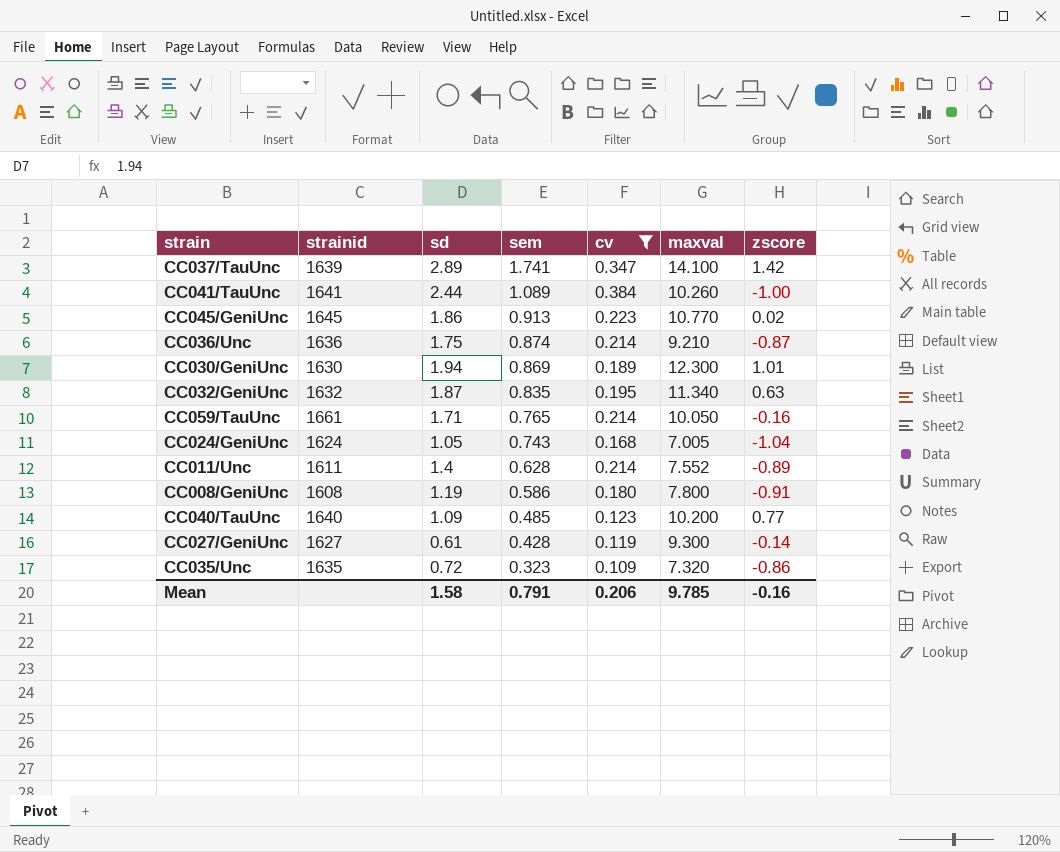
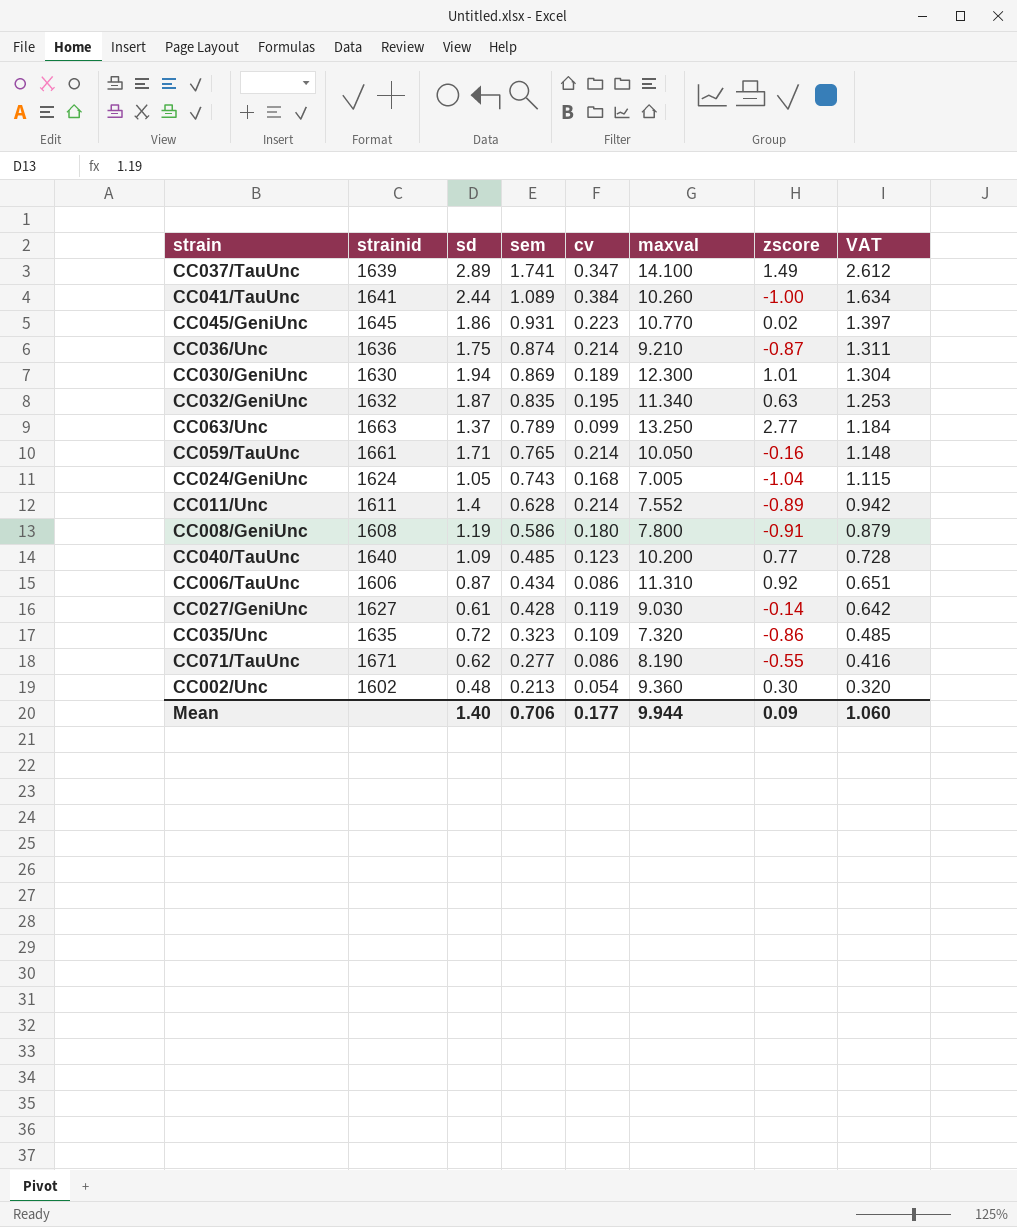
filter: cv >= 0.109 -> none
column VAT | formula: none -> [sem] * 1.5
CC037/TauUnc | zscore: 1.42 -> 1.49
CC045/GeniUnc | sem: 0.913 -> 0.931
CC027/GeniUnc | maxval: 9.300 -> 9.030
Mean | sd: 1.58 -> 1.40
Mean | sem: 0.791 -> 0.706
Mean | cv: 0.206 -> 0.177
Mean | maxval: 9.785 -> 9.944
Mean | zscore: -0.16 -> 0.09

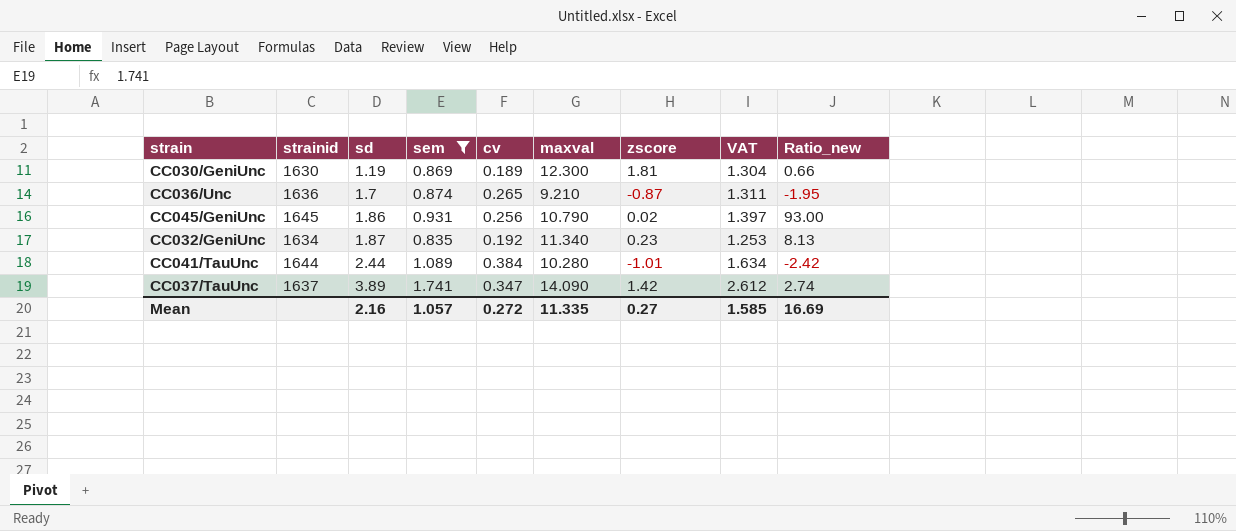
filter: none -> sem >= 0.835
row order: sem descending -> sd ascending
column Ratio_new | formula: none -> [sd] / [zscore]
CC030/GeniUnc | sd: 1.94 -> 1.19
CC030/GeniUnc | zscore: 1.01 -> 1.81
CC036/Unc | sd: 1.75 -> 1.7
CC036/Unc | cv: 0.214 -> 0.265
CC045/GeniUnc | cv: 0.223 -> 0.256
CC045/GeniUnc | maxval: 10.770 -> 10.790
CC032/GeniUnc | strainid: 1632 -> 1634
CC032/GeniUnc | cv: 0.195 -> 0.192
CC032/GeniUnc | zscore: 0.63 -> 0.23
CC041/TauUnc | strainid: 1641 -> 1644
CC041/TauUnc | maxval: 10.260 -> 10.280
CC041/TauUnc | zscore: -1.00 -> -1.01
CC037/TauUnc | strainid: 1639 -> 1637
CC037/TauUnc | sd: 2.89 -> 3.89
CC037/TauUnc | maxval: 14.100 -> 14.090
CC037/TauUnc | zscore: 1.49 -> 1.42
Mean | sd: 1.40 -> 2.16
Mean | sem: 0.706 -> 1.057
Mean | cv: 0.177 -> 0.272
Mean | maxval: 9.944 -> 11.335
Mean | zscore: 0.09 -> 0.27
Mean | VAT: 1.060 -> 1.585

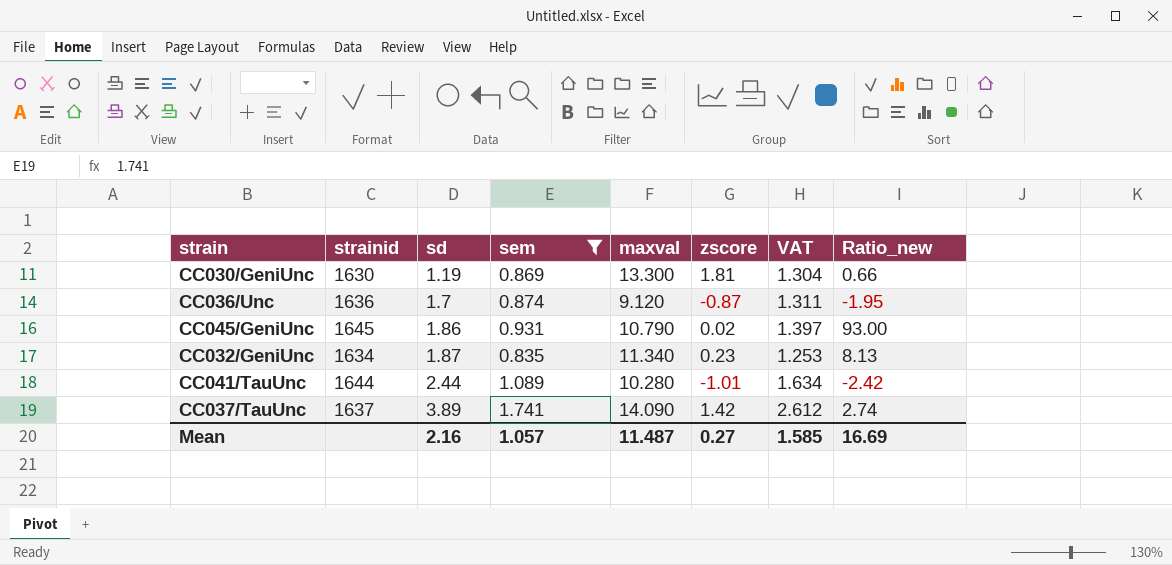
column cv | position: 5 -> none
CC030/GeniUnc | maxval: 12.300 -> 13.300
CC036/Unc | maxval: 9.210 -> 9.120
Mean | maxval: 11.335 -> 11.487

